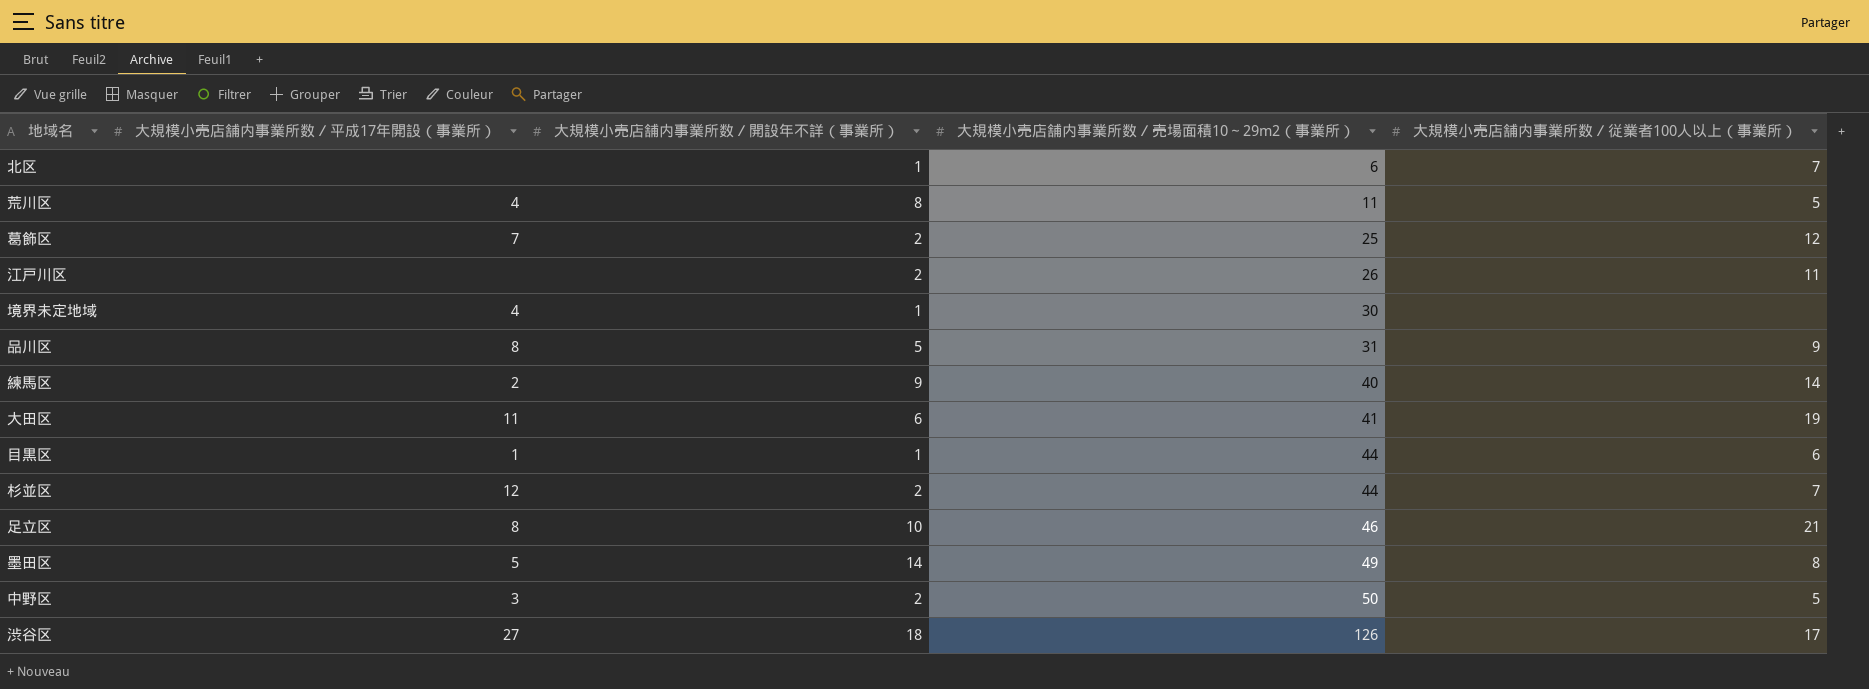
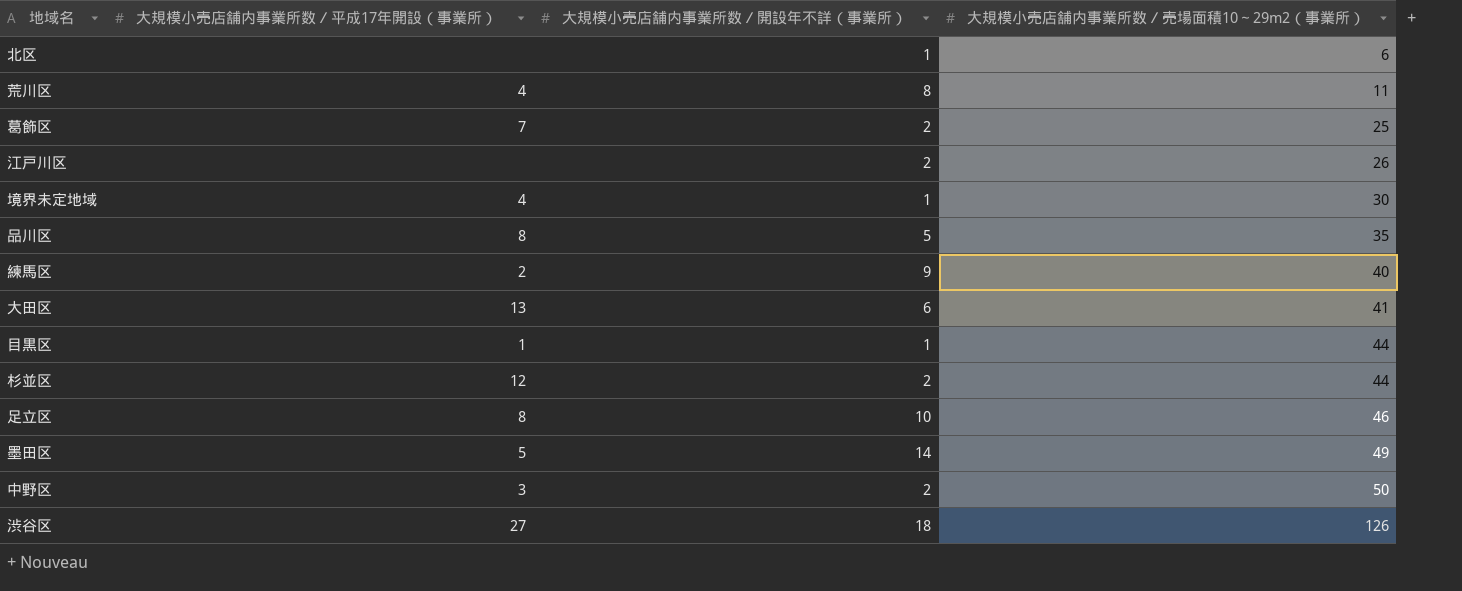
column 大規模小売店舗内事業所数／従業者100人以上（事業所） | position: 5 -> none
品川区 | 大規模小売店舗内事業所数／売場面積10～29m2（事業所）: 31 -> 35
大田区 | 大規模小売店舗内事業所数／平成17年開設（事業所）: 11 -> 13

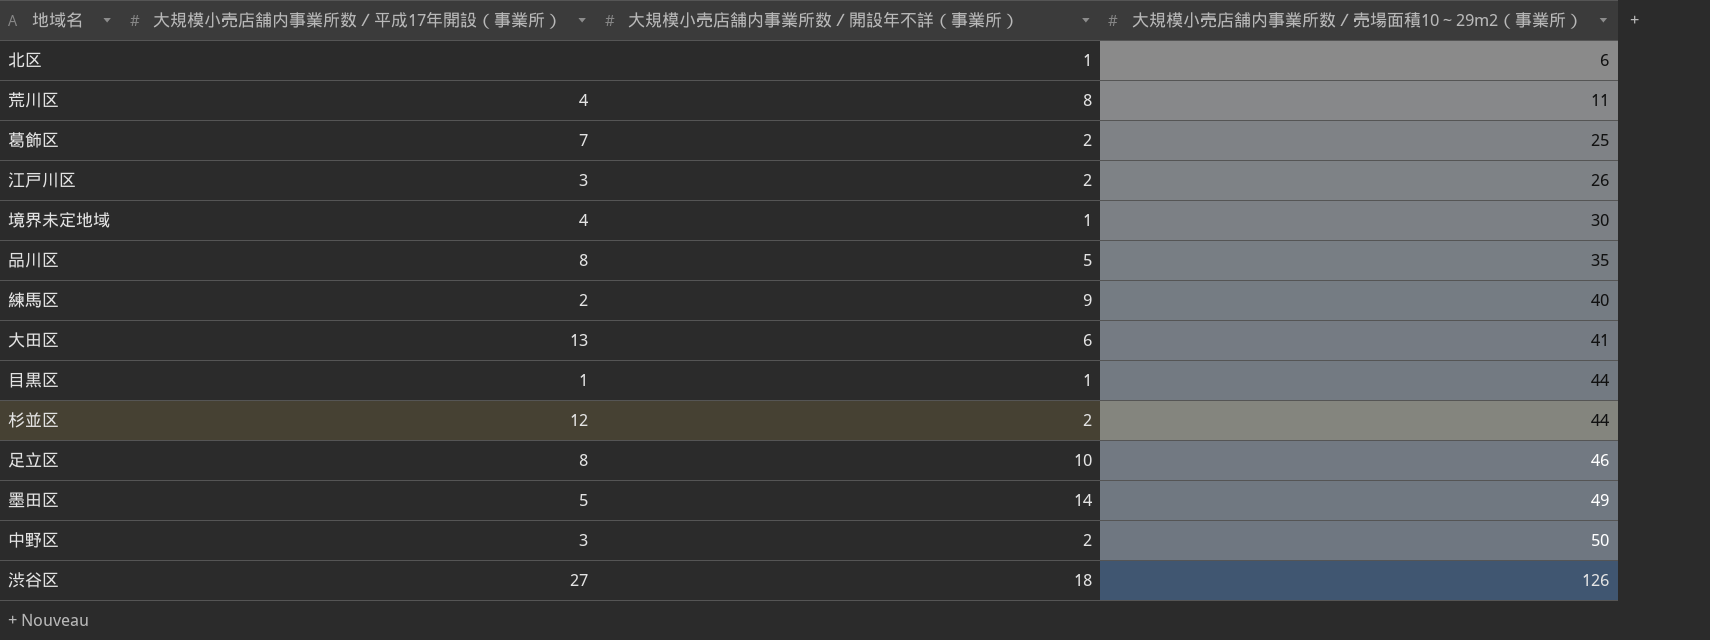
江戸川区 | 大規模小売店舗内事業所数／平成17年開設（事業所）: none -> 3

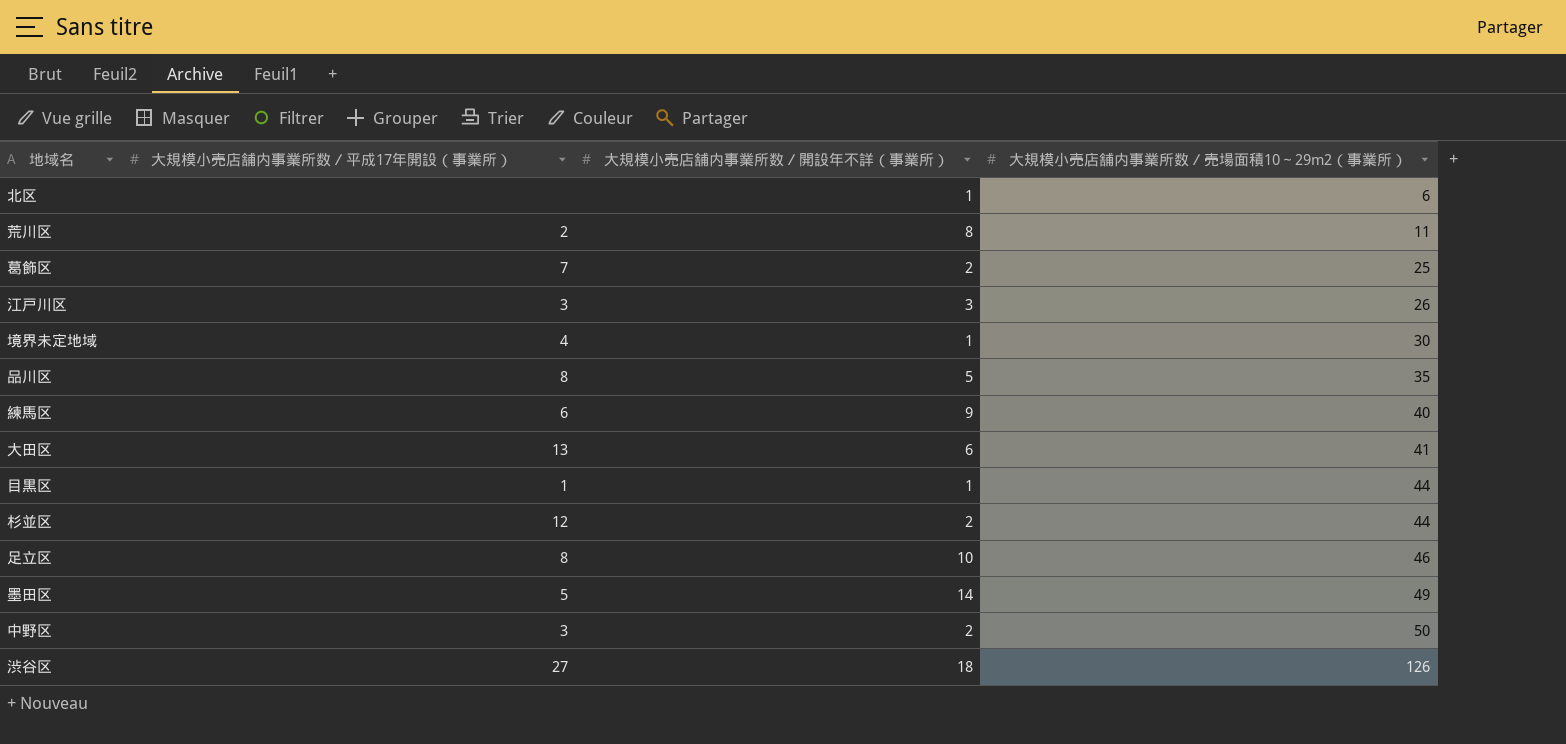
荒川区 | 大規模小売店舗内事業所数／平成17年開設（事業所）: 4 -> 2
江戸川区 | 大規模小売店舗内事業所数／開設年不詳（事業所）: 2 -> 3
練馬区 | 大規模小売店舗内事業所数／平成17年開設（事業所）: 2 -> 6

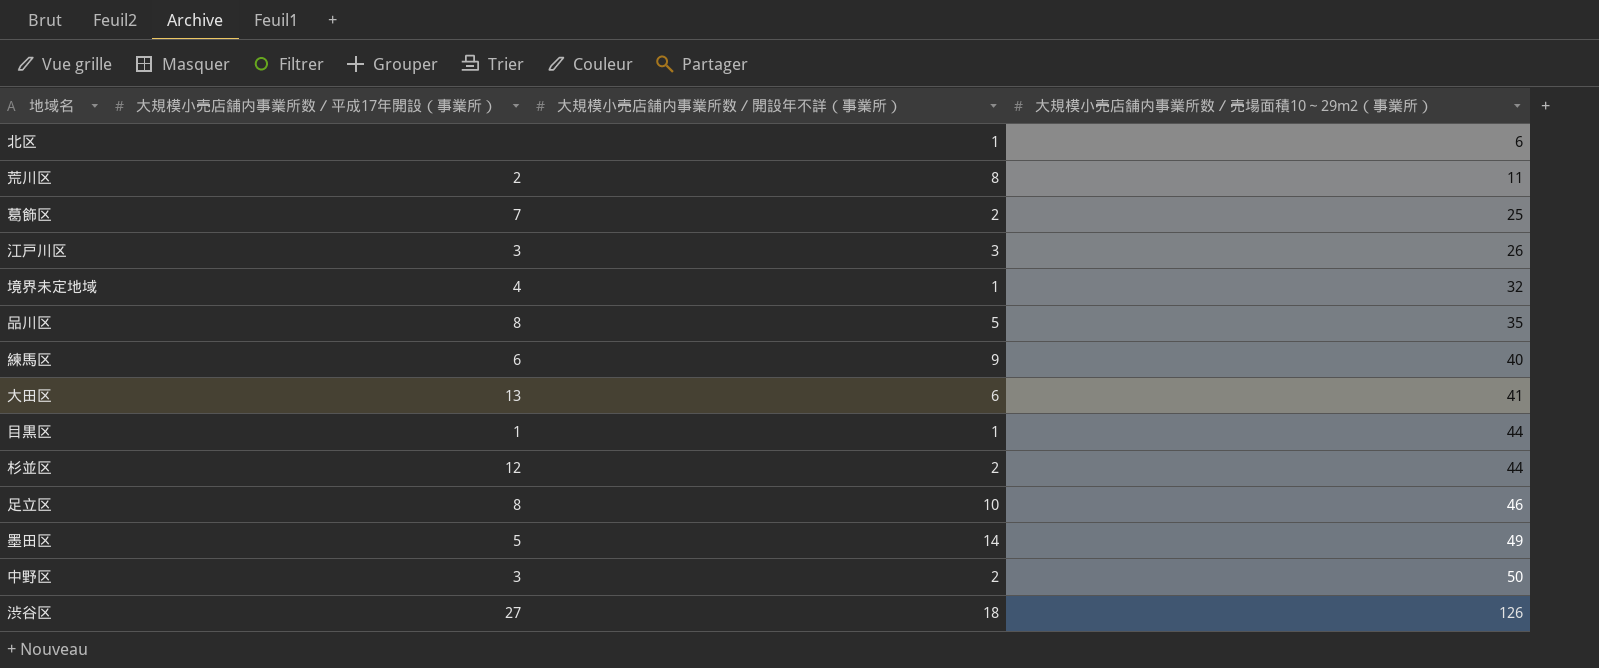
境界未定地域 | 大規模小売店舗内事業所数／売場面積10～29m2（事業所）: 30 -> 32

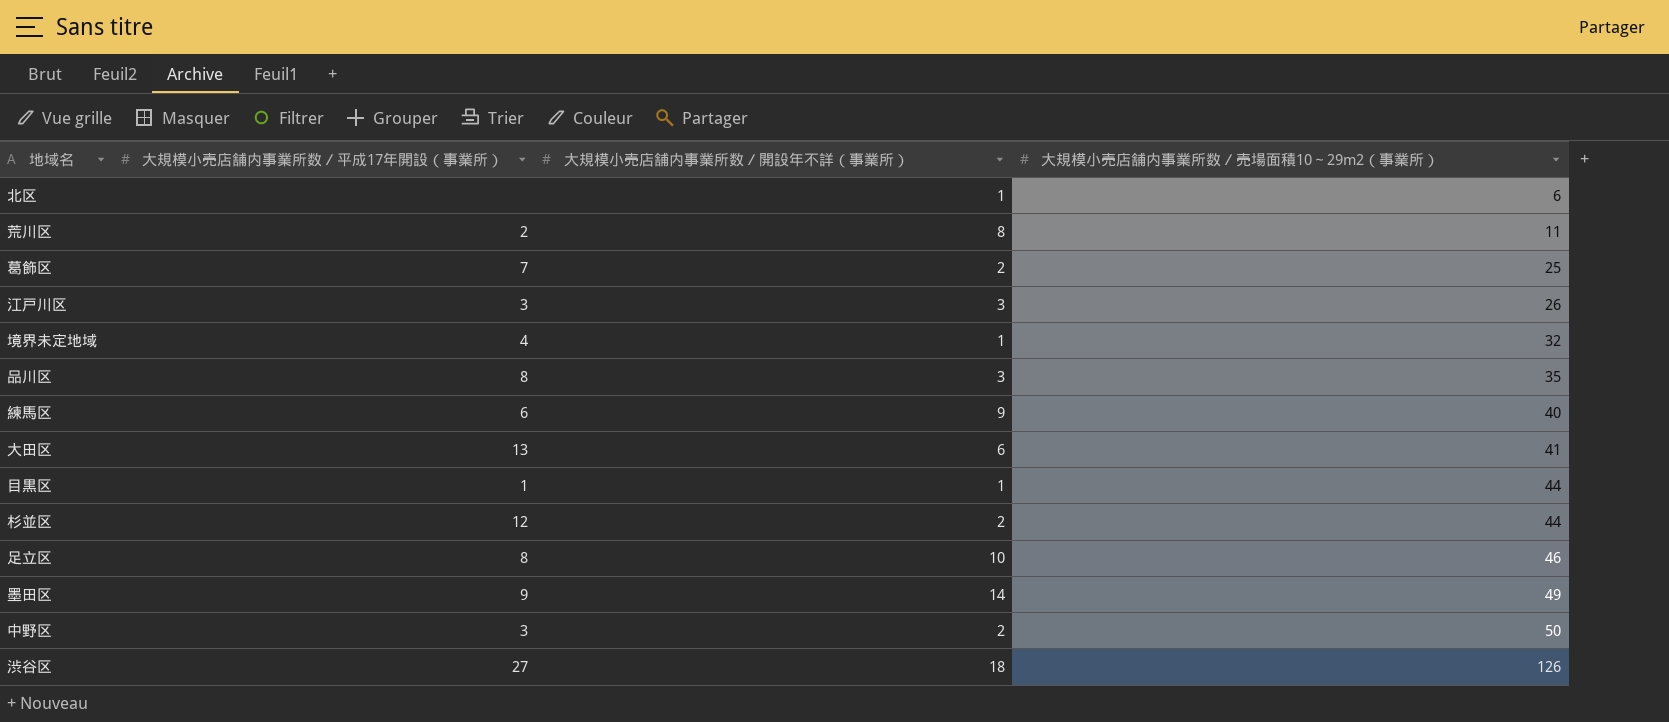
品川区 | 大規模小売店舗内事業所数／開設年不詳（事業所）: 5 -> 3
墨田区 | 大規模小売店舗内事業所数／平成17年開設（事業所）: 5 -> 9

